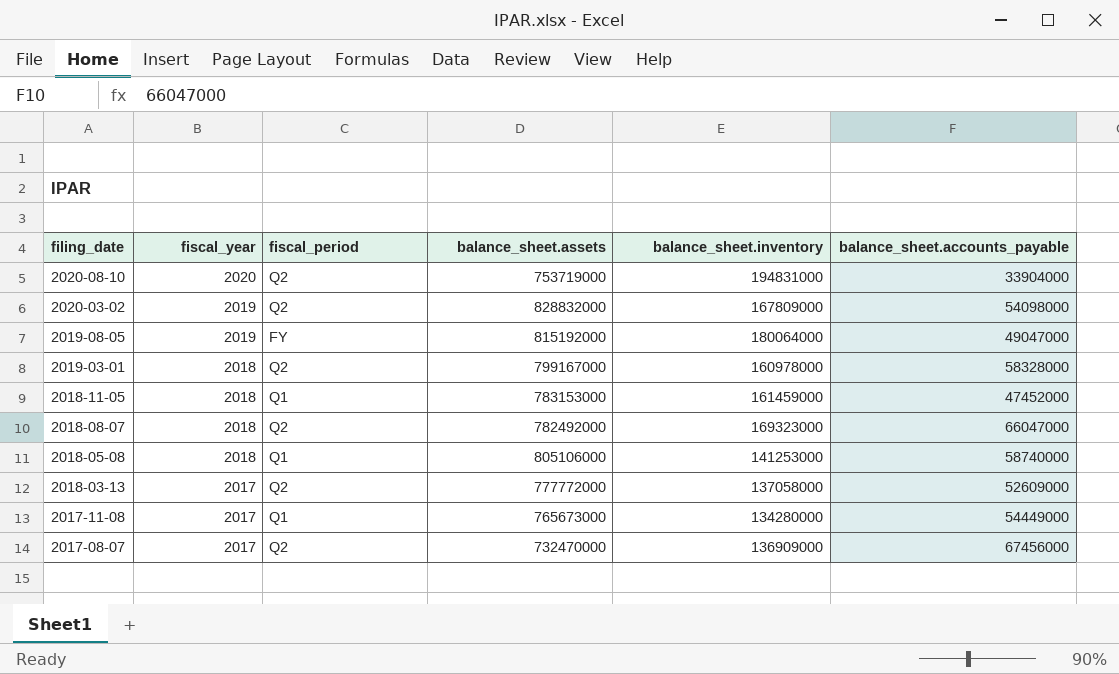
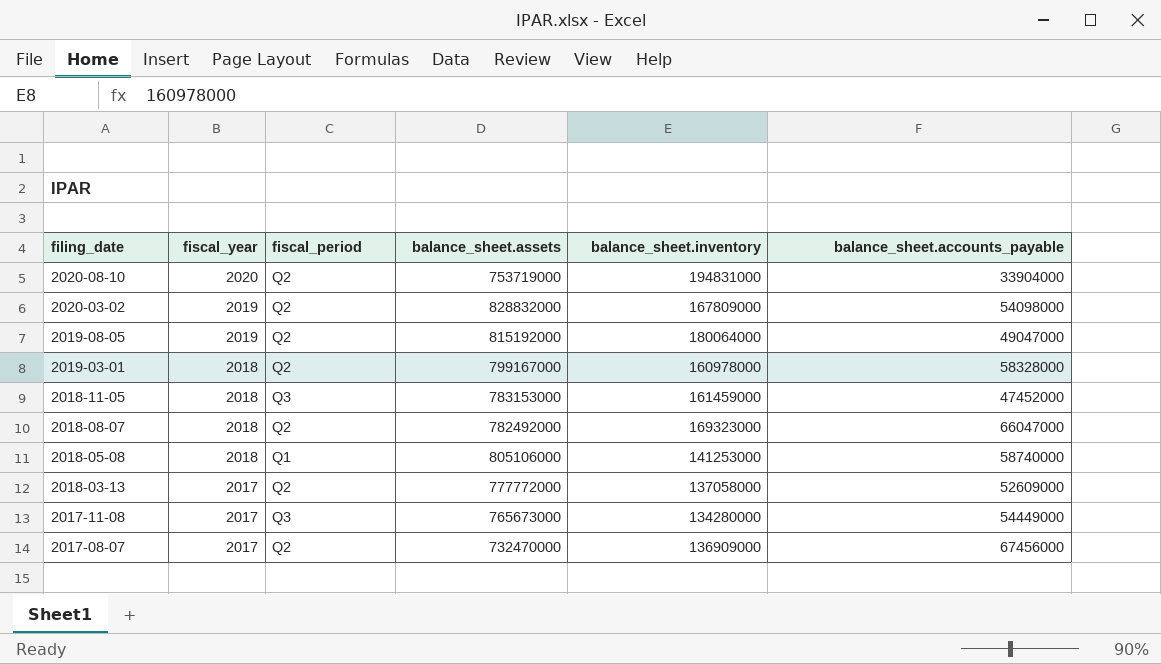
2019-08-05 | fiscal_period: FY -> Q2
2018-11-05 | fiscal_period: Q1 -> Q3
2017-11-08 | fiscal_period: Q1 -> Q3

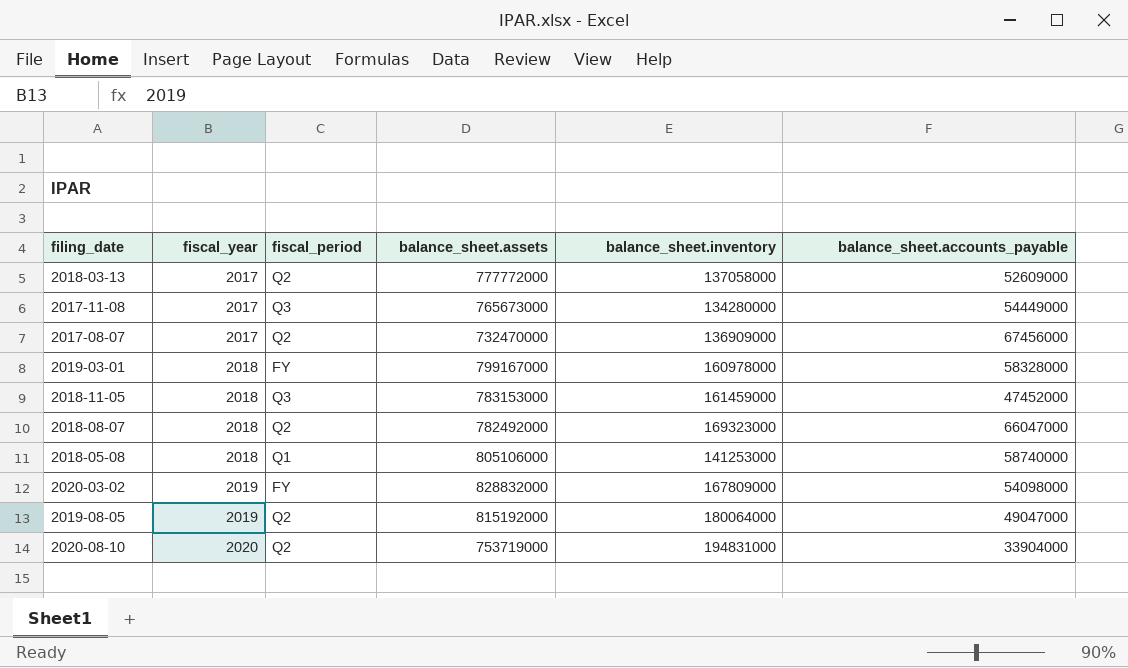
row order: filing_date descending -> fiscal_year ascending
2019-03-01 | fiscal_period: Q2 -> FY
2020-03-02 | fiscal_period: Q2 -> FY

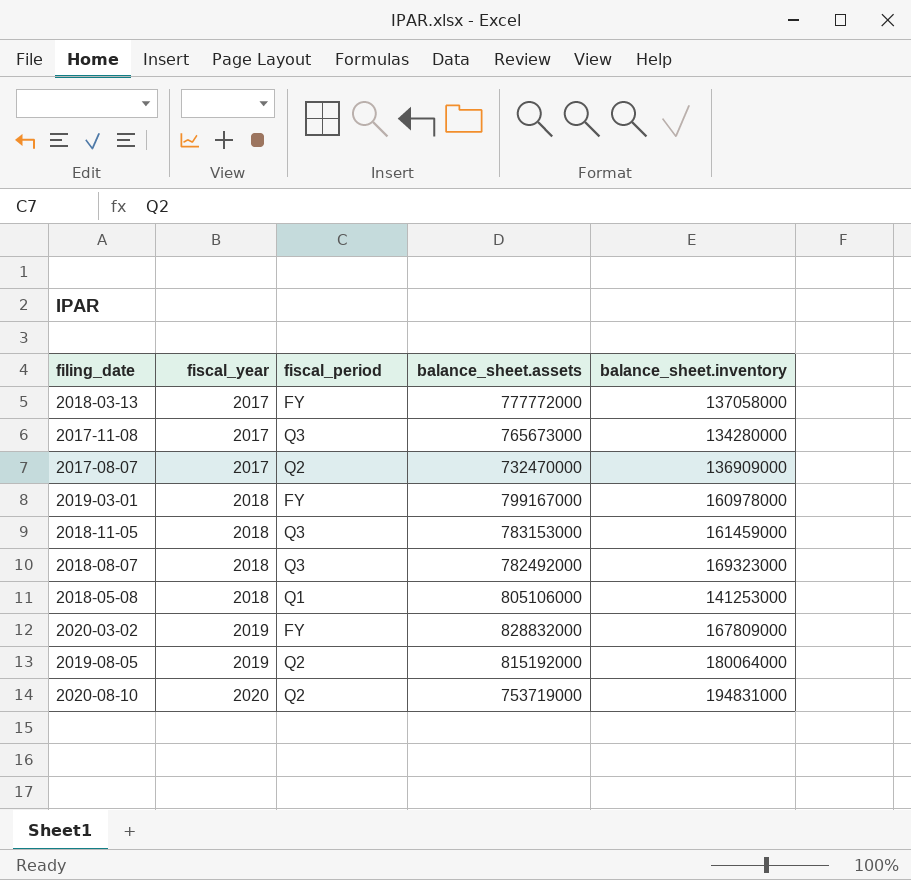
column balance_sheet.accounts_payable | position: 6 -> none
2018-03-13 | fiscal_period: Q2 -> FY
2018-08-07 | fiscal_period: Q2 -> Q3

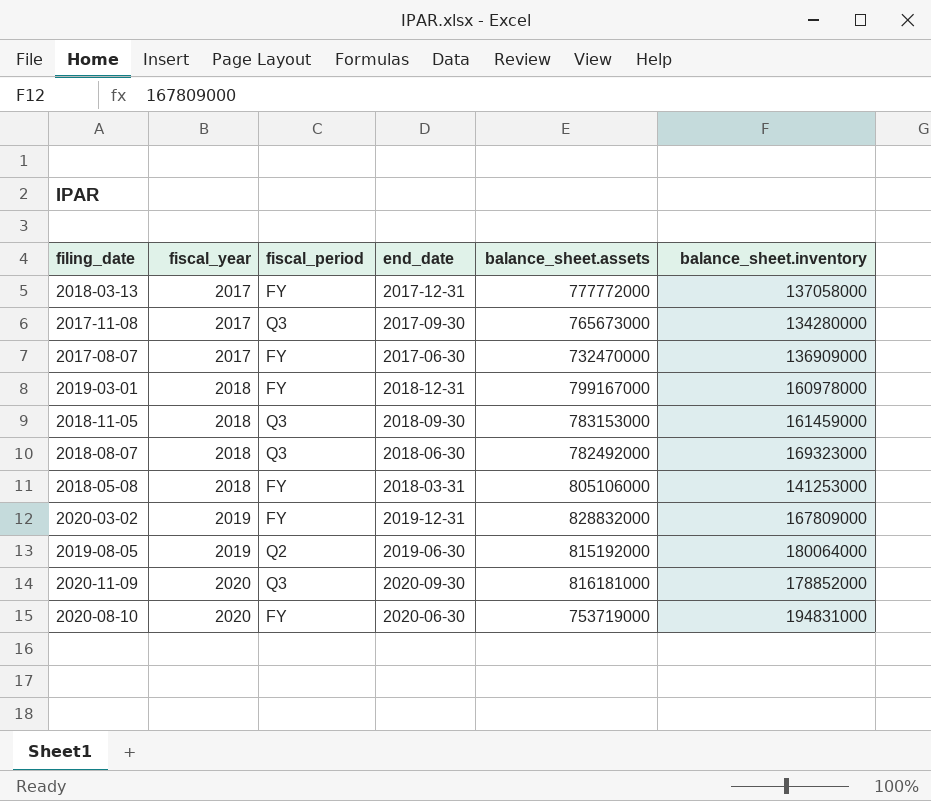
column end_date | position: none -> 4
2017-08-07 | fiscal_period: Q2 -> FY
2018-05-08 | fiscal_period: Q1 -> FY
row 2020-11-09: none -> 2020 | Q3 | 2020-09-30 | 816181000 | 178852000
2020-08-10 | fiscal_period: Q2 -> FY

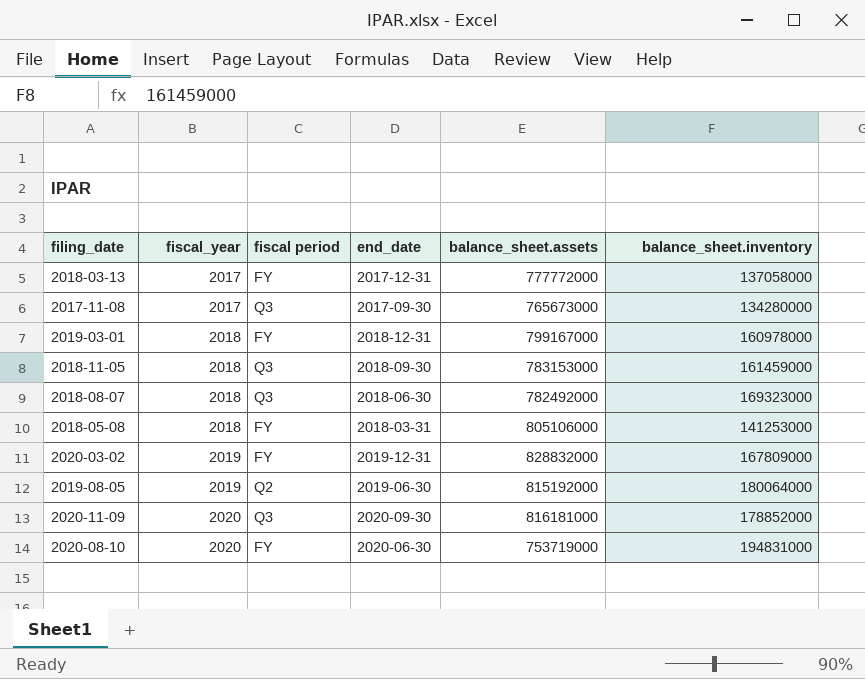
column name: fiscal_period -> fiscal period
row 2017-08-07: 2017 | FY | 2017-06-30 | 732470000 | 136909000 -> none

